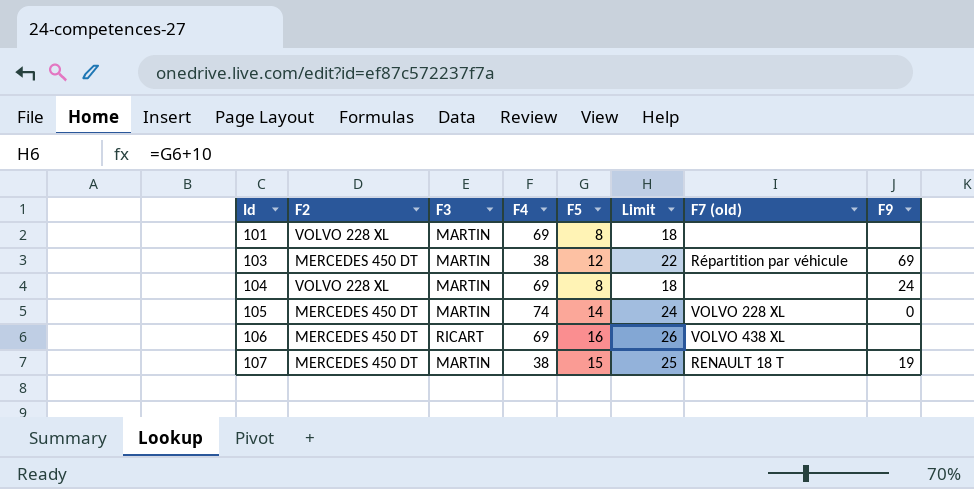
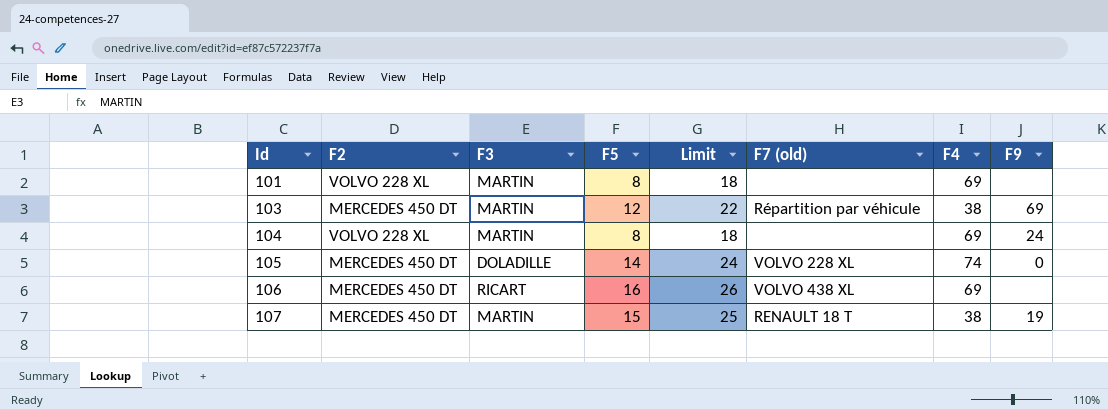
column F4 | position: 4 -> 7
105 | F3: MARTIN -> DOLADILLE

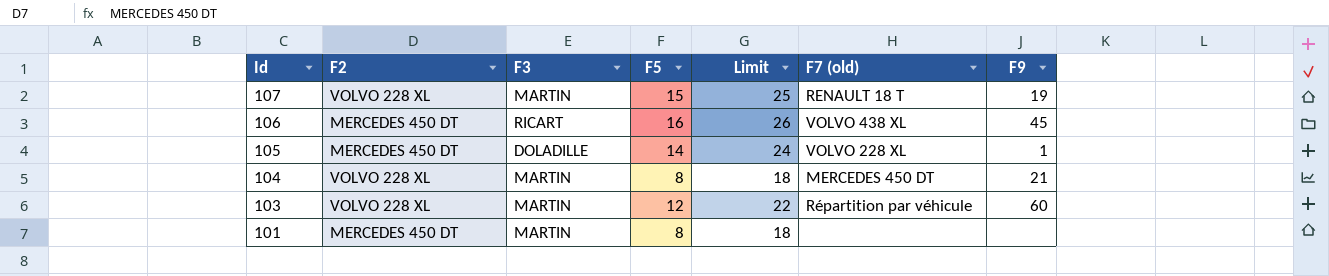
row order: Id ascending -> Id descending
column F4 | position: 7 -> none
107 | F2: MERCEDES 450 DT -> VOLVO 228 XL
106 | F9: none -> 45
105 | F9: 0 -> 1
104 | F7 (old): none -> MERCEDES 450 DT
104 | F9: 24 -> 21
103 | F2: MERCEDES 450 DT -> VOLVO 228 XL
103 | F9: 69 -> 60
101 | F2: VOLVO 228 XL -> MERCEDES 450 DT

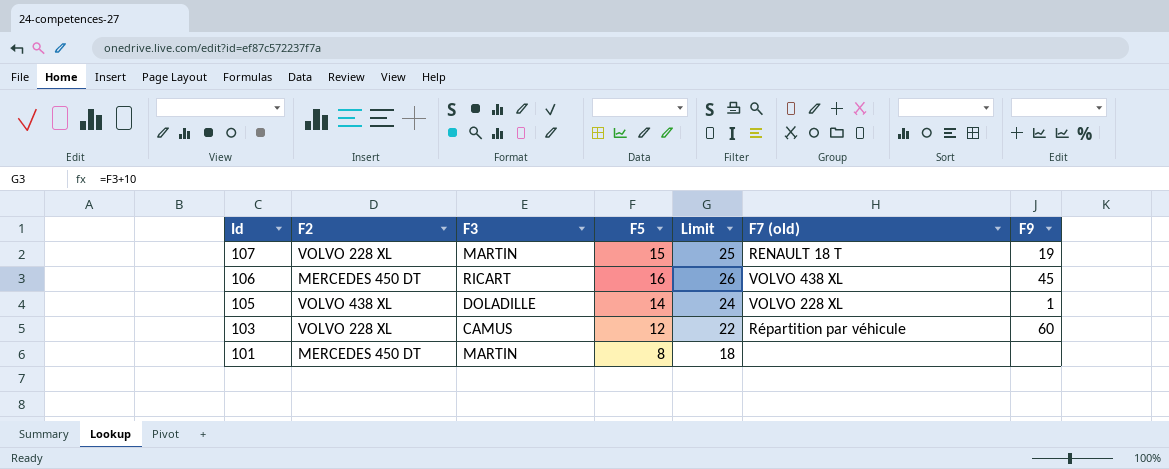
row 104: VOLVO 228 XL | MARTIN | 8 | 18 | MERCEDES 450 DT | 21 -> none
105 | F2: MERCEDES 450 DT -> VOLVO 438 XL
103 | F3: MARTIN -> CAMUS

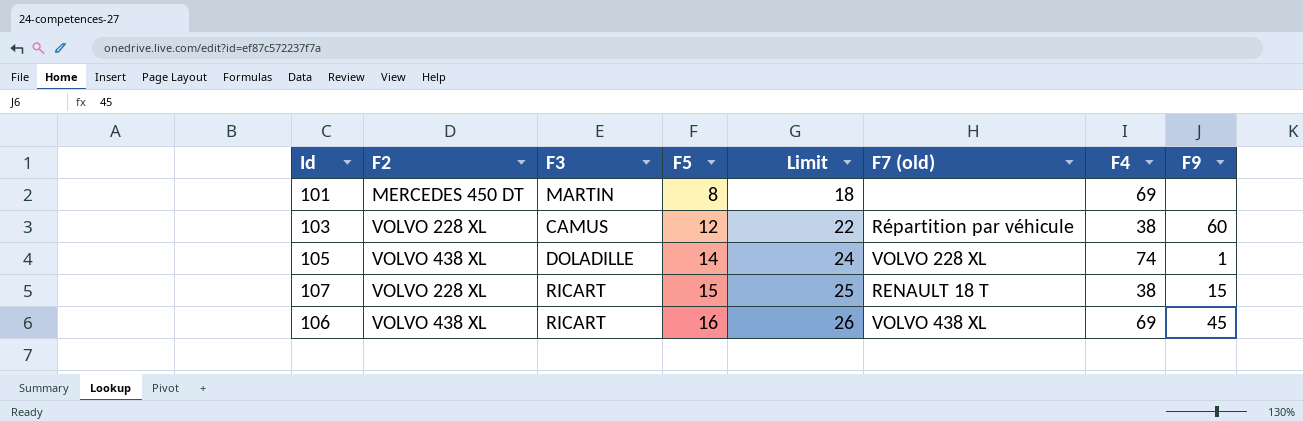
row order: Id descending -> F5 ascending
column F4 | position: none -> 7
107 | F3: MARTIN -> RICART
107 | F9: 19 -> 15
106 | F2: MERCEDES 450 DT -> VOLVO 438 XL

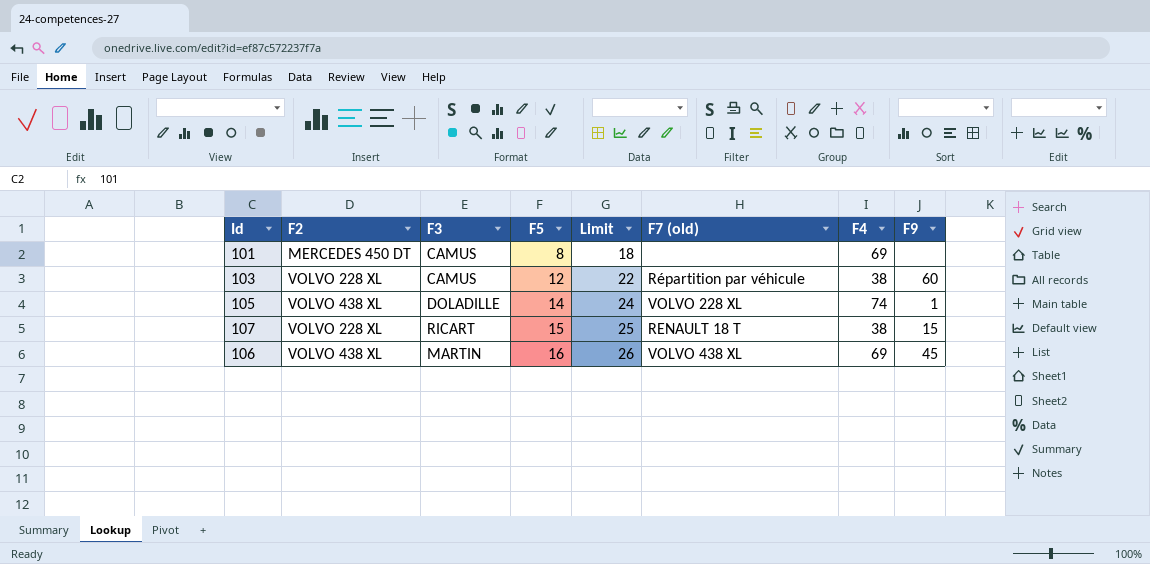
101 | F3: MARTIN -> CAMUS
106 | F3: RICART -> MARTIN

